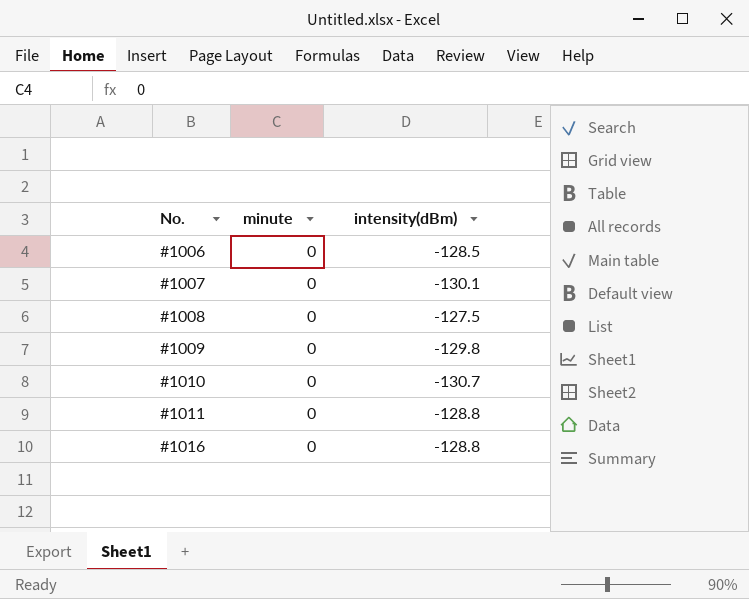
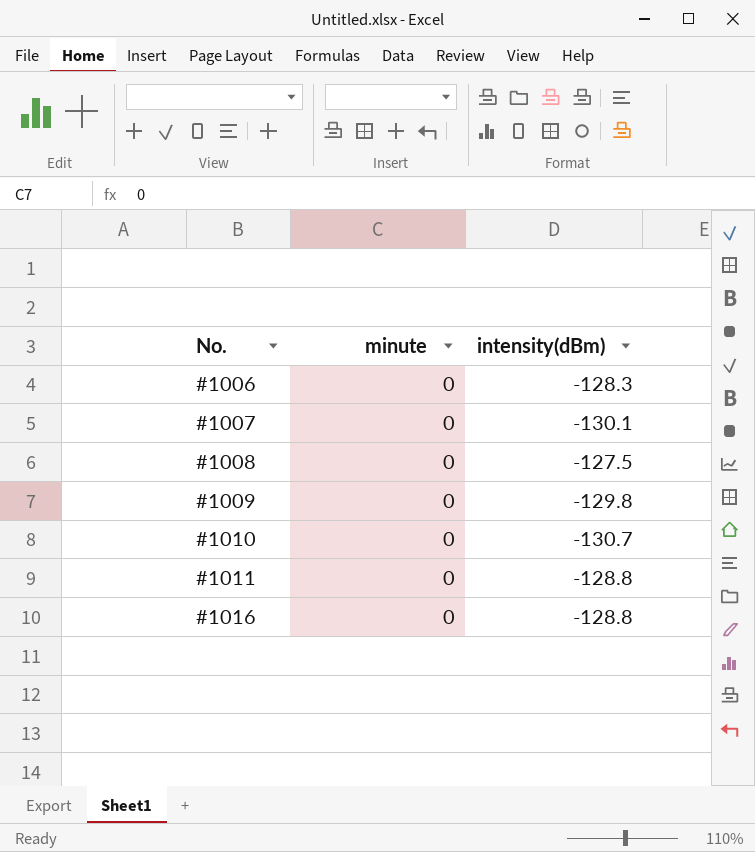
#1006 | intensity(dBm): -128.5 -> -128.3

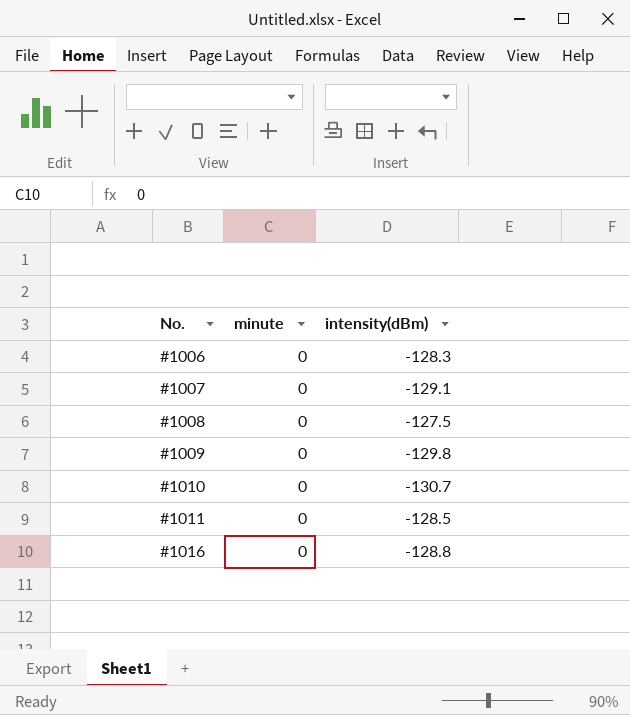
#1007 | intensity(dBm): -130.1 -> -129.1
#1011 | intensity(dBm): -128.8 -> -128.5

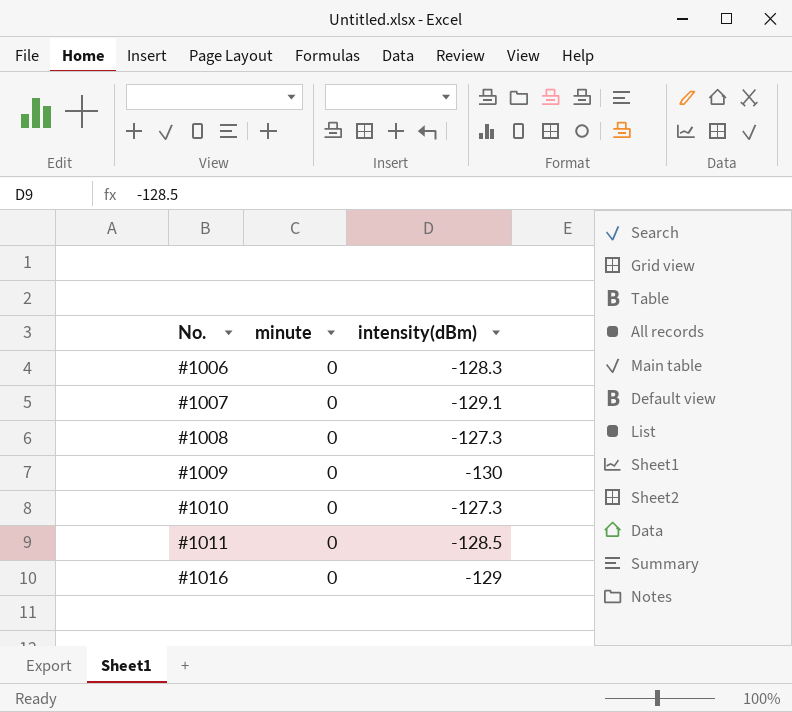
#1008 | intensity(dBm): -127.5 -> -127.3
#1009 | intensity(dBm): -129.8 -> -130
#1010 | intensity(dBm): -130.7 -> -127.3
#1016 | intensity(dBm): -128.8 -> -129

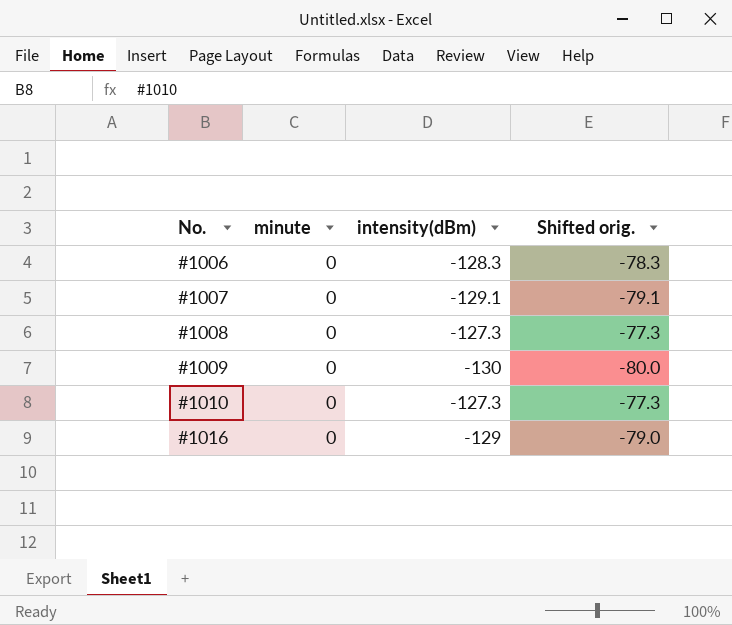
column Shifted orig. | formula: none -> [intensity(dBm)] + 50
row #1011: 0 | -128.5 -> none

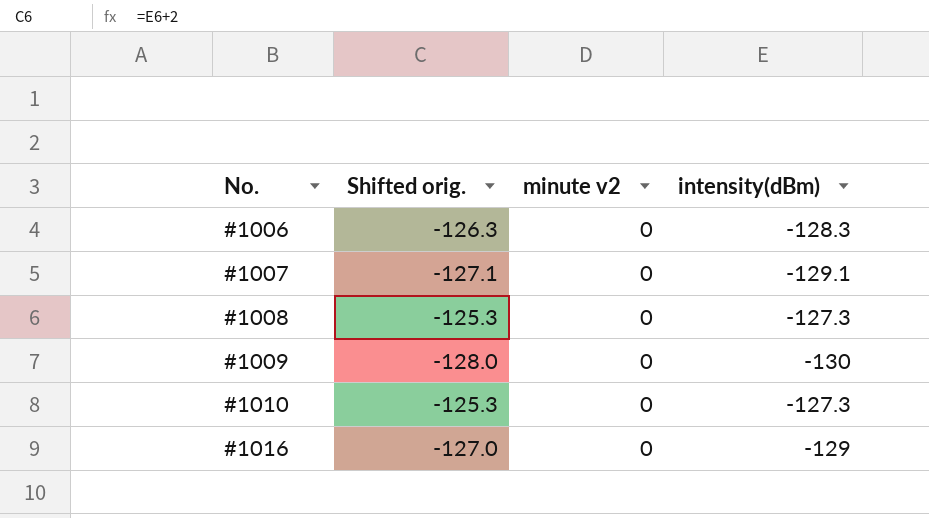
column Shifted orig. | formula: [intensity(dBm)] + 50 -> [intensity(dBm)] + 2
column Shifted orig. | position: 4 -> 2
column name: minute -> minute v2

